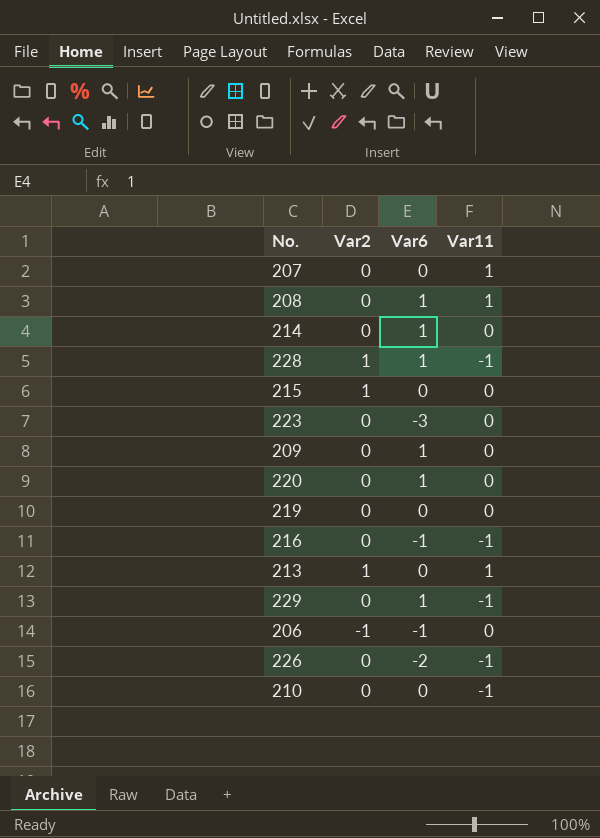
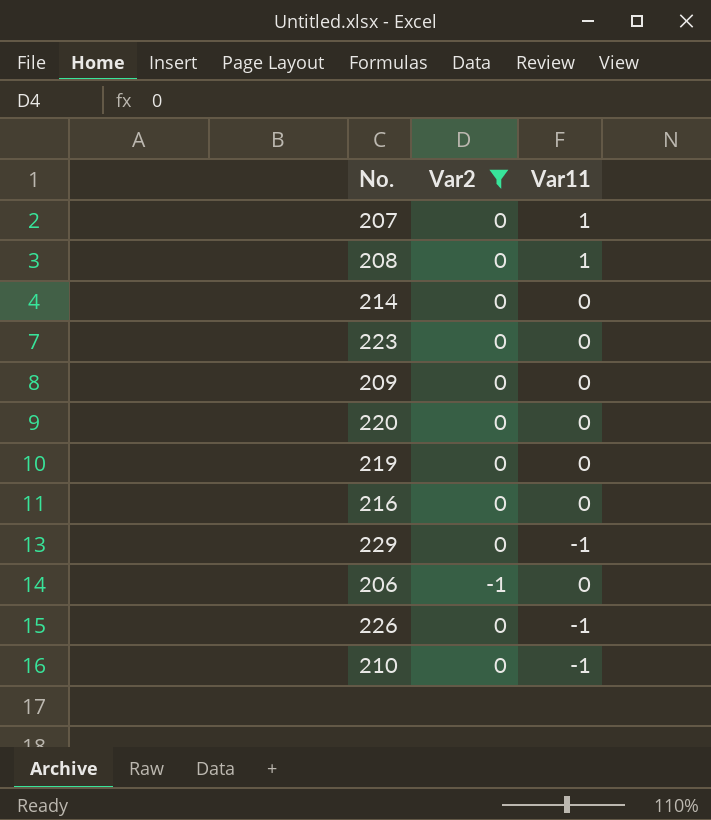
filter: none -> Var2 != 1
column Var6 | position: 3 -> none
216 | Var11: -1 -> 0

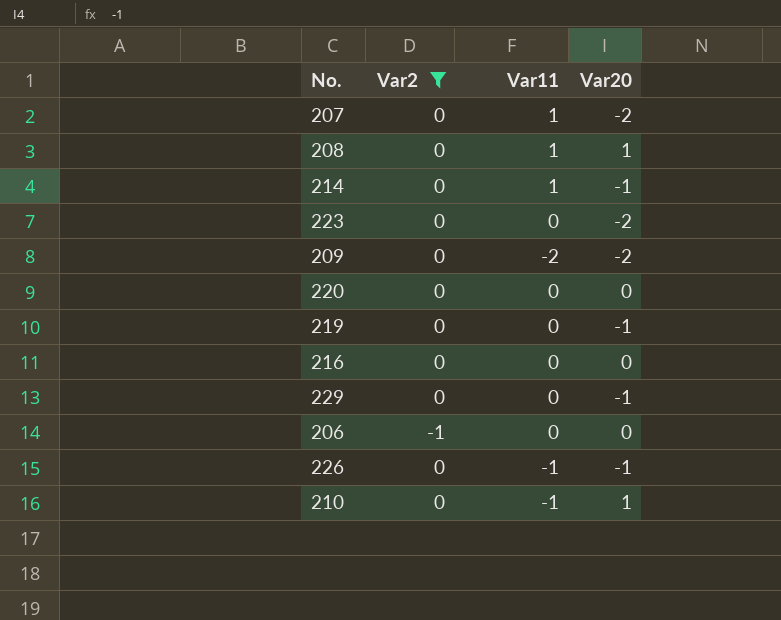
column Var20 | position: none -> 4
214 | Var11: 0 -> 1
209 | Var11: 0 -> -2
229 | Var11: -1 -> 0

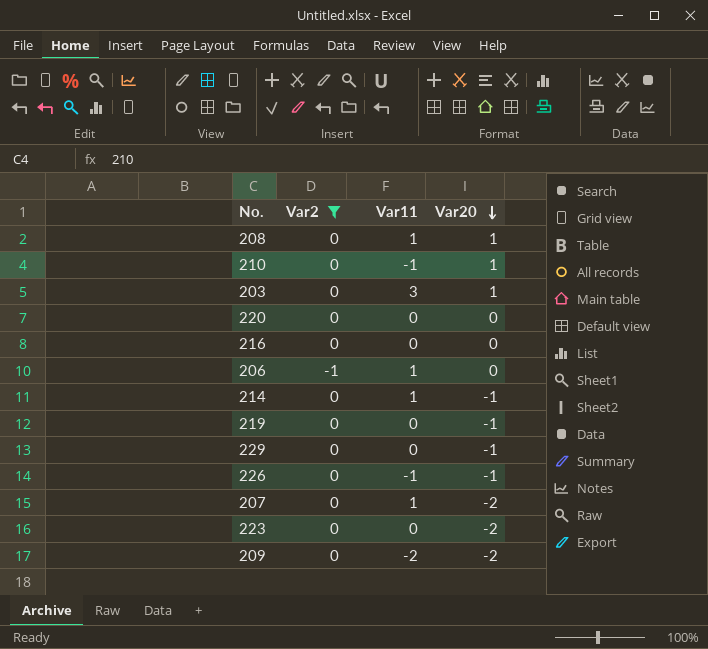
row order: none -> Var20 descending
row 203: none -> 0 | 3 | 1
206 | Var11: 0 -> 1

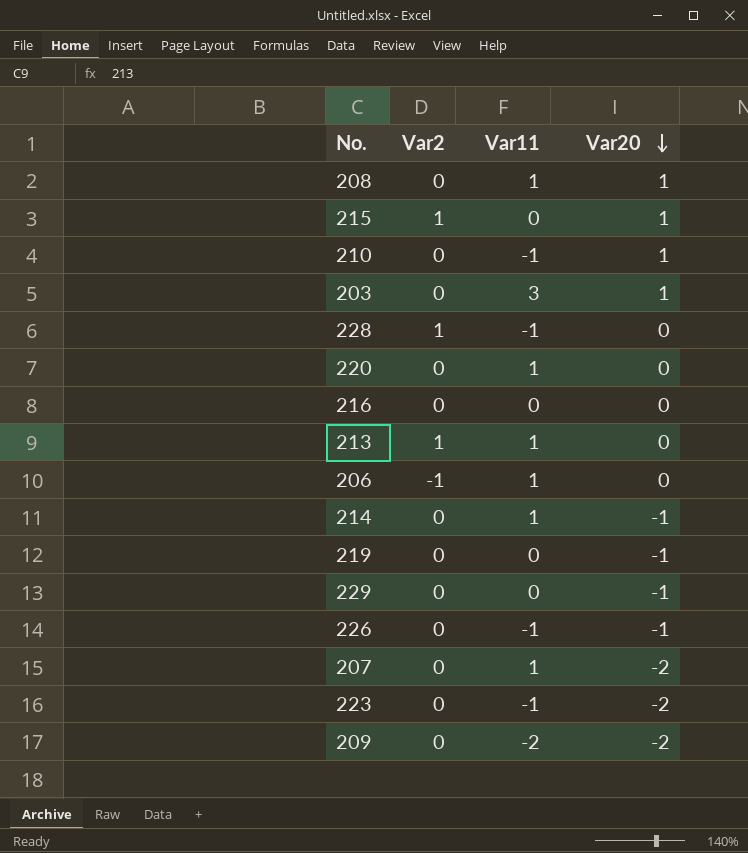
filter: Var2 != 1 -> none
220 | Var11: 0 -> 1
223 | Var11: 0 -> -1

